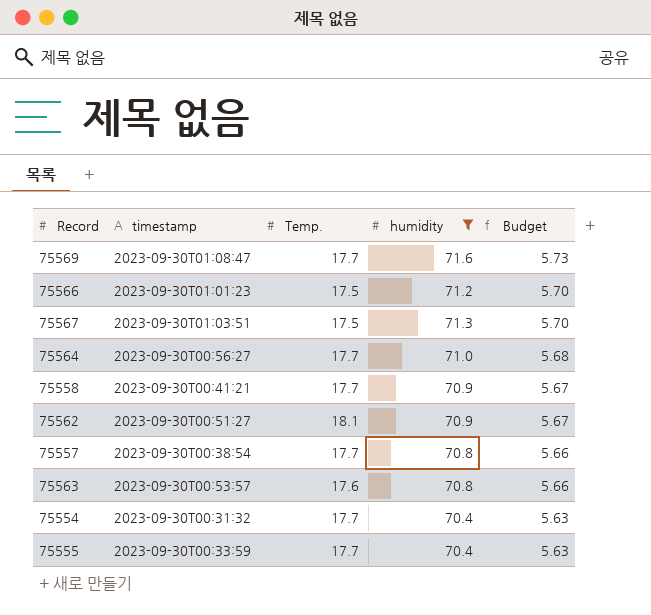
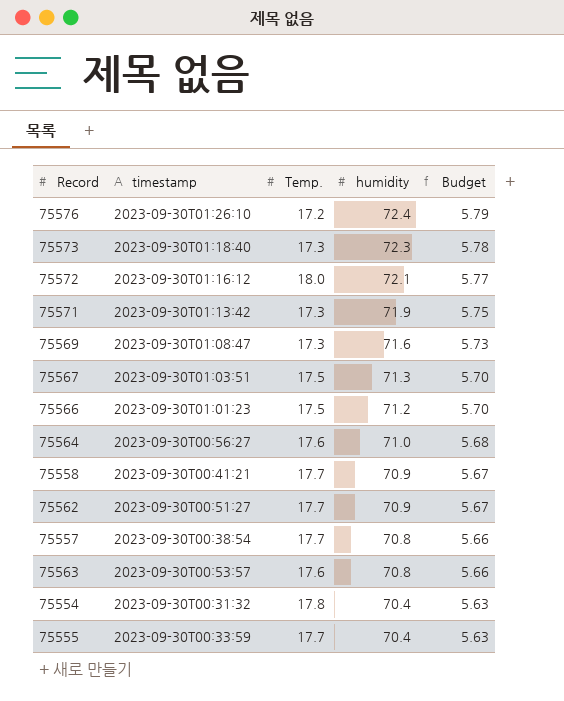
filter: humidity <= 71.6 -> none
row order: Budget descending -> humidity descending
75569 | Temp.: 17.7 -> 17.3
75564 | Temp.: 17.7 -> 17.6
75562 | Temp.: 18.1 -> 17.7
75554 | Temp.: 17.7 -> 17.8

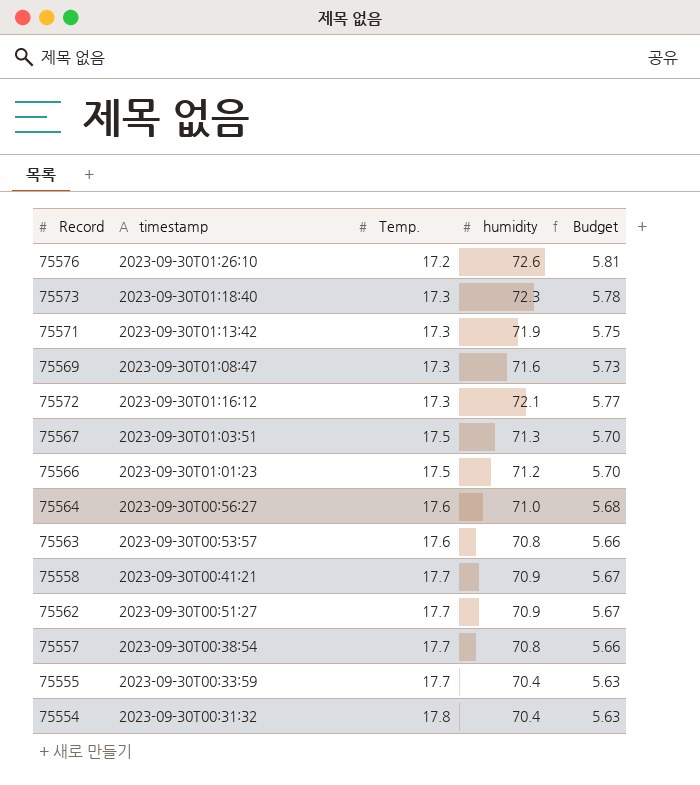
row order: humidity descending -> Temp. ascending
75576 | humidity: 72.4 -> 72.6
75576 | Budget: 5.79 -> 5.81
75572 | Temp.: 18.0 -> 17.3

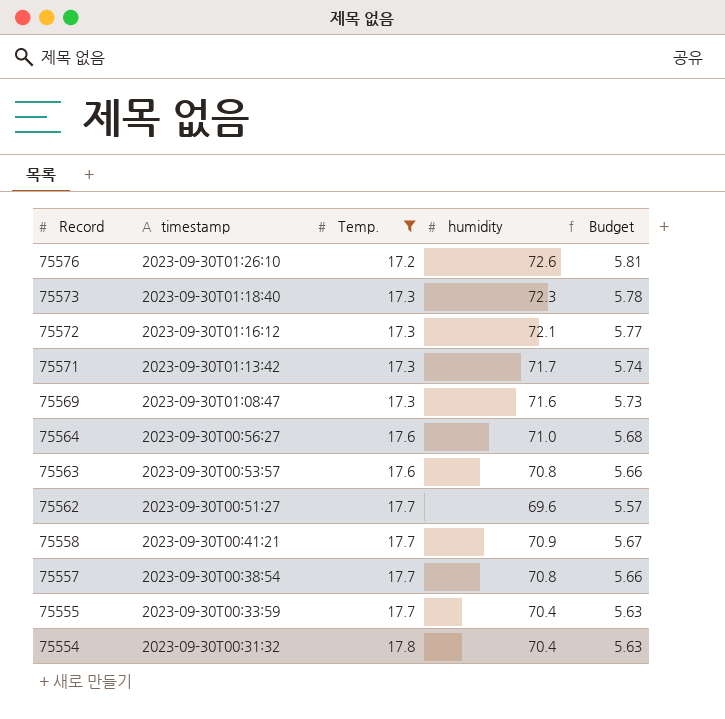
filter: none -> Temp. != 17.5
row order: Temp. ascending -> Record descending
75571 | humidity: 71.9 -> 71.7
75571 | Budget: 5.75 -> 5.74
75562 | humidity: 70.9 -> 69.6
75562 | Budget: 5.67 -> 5.57

